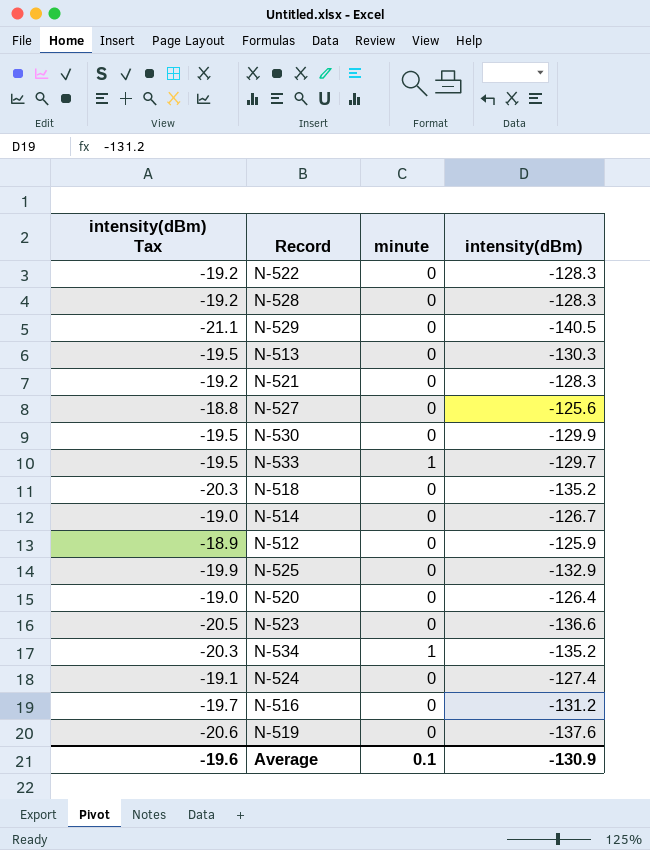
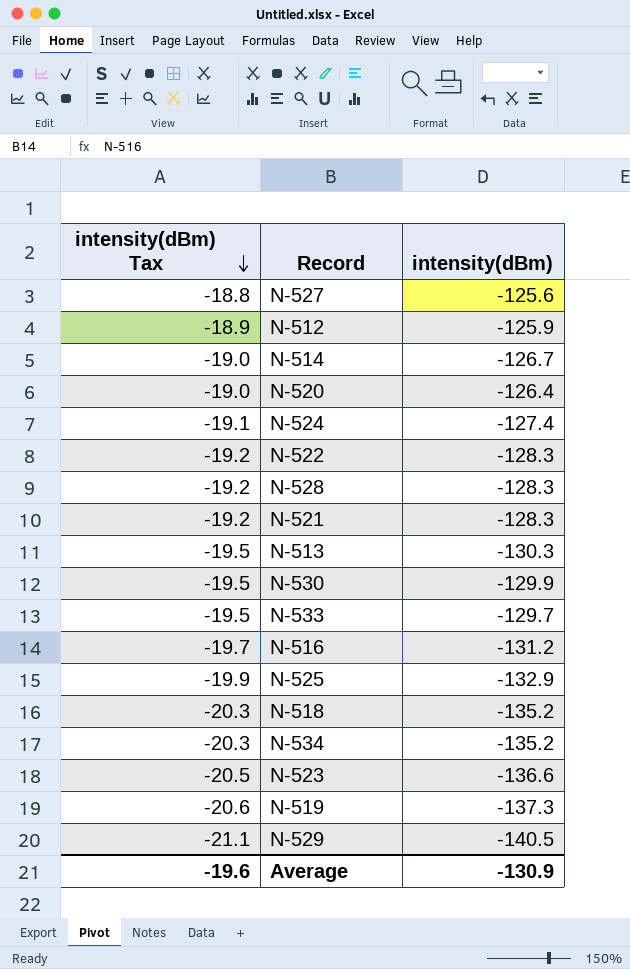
row order: none -> intensity(dBm) Tax descending
column minute | position: 3 -> none
N-519 | intensity(dBm): -137.6 -> -137.3

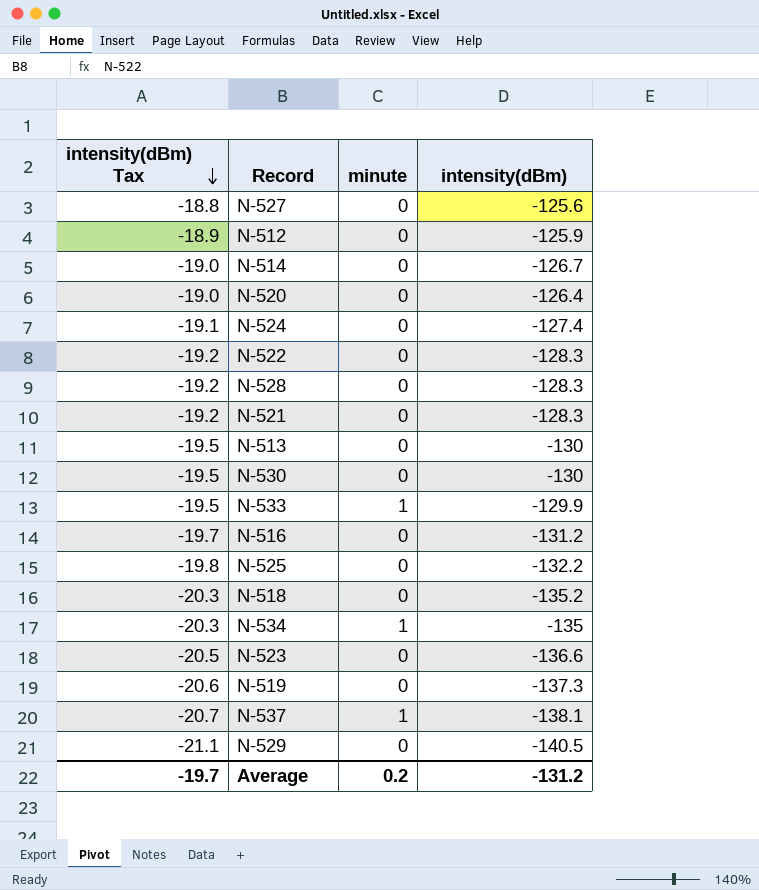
column minute | position: none -> 3
N-513 | intensity(dBm): -130.3 -> -130
N-530 | intensity(dBm): -129.9 -> -130
N-533 | intensity(dBm): -129.7 -> -129.9
N-525 | intensity(dBm) Tax: -19.9 -> -19.8
N-525 | intensity(dBm): -132.9 -> -132.2
N-534 | intensity(dBm): -135.2 -> -135
row N-537: none -> -20.7 | 1 | -138.1
Average | intensity(dBm) Tax: -19.6 -> -19.7
Average | intensity(dBm): -130.9 -> -131.2

